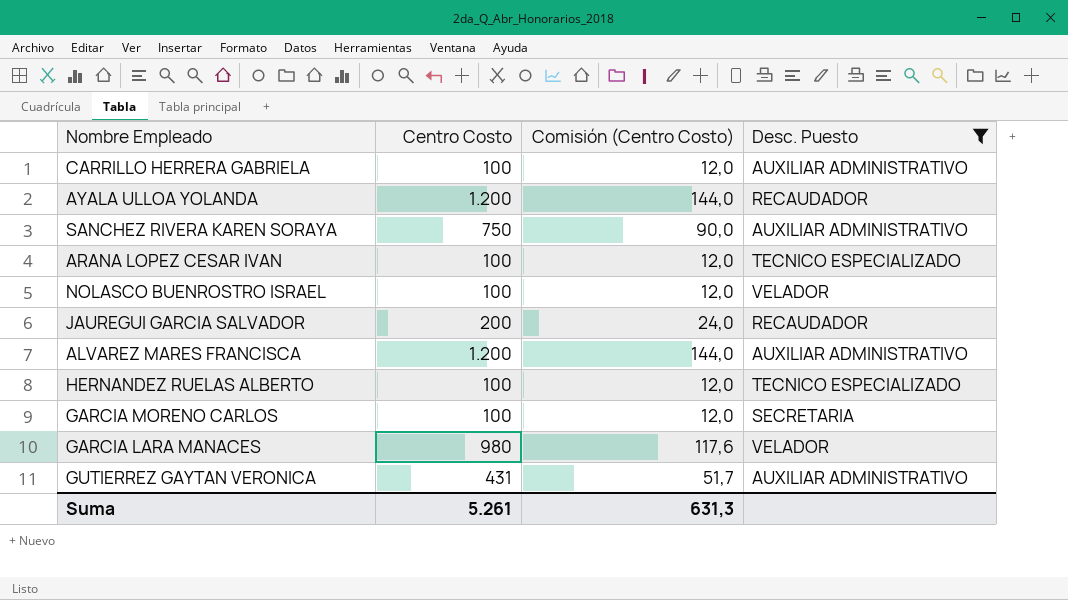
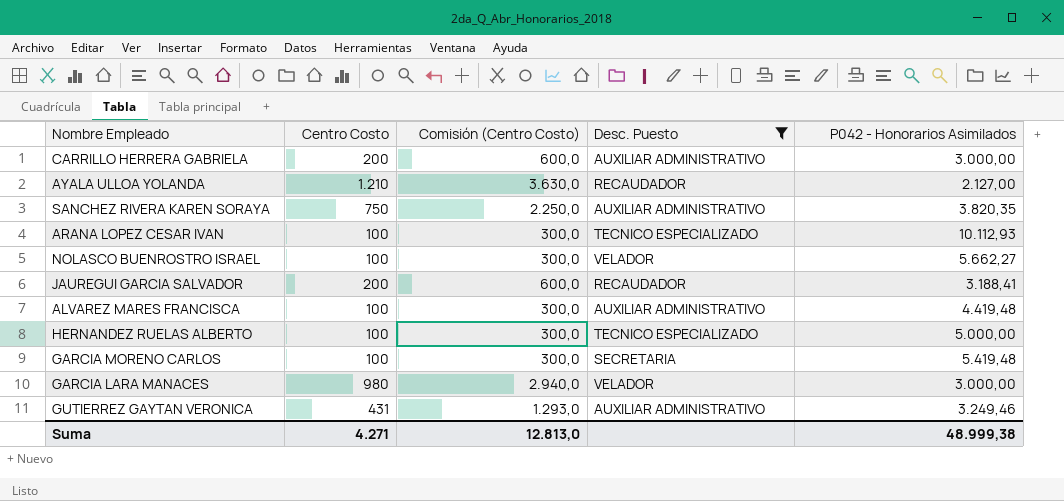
column Comisión (Centro Costo) | formula: [Centro Costo] * 0,12 -> [Centro Costo] * 3
column P042 - Honorarios Asimilados | position: none -> 5
CARRILLO HERRERA GABRIELA | Centro Costo: 100 -> 200
AYALA ULLOA YOLANDA | Centro Costo: 1.200 -> 1.210
ALVAREZ MARES FRANCISCA | Centro Costo: 1.200 -> 100
Suma | Centro Costo: 5.261 -> 4.271
Suma | Comisión (Centro Costo): 631,3 -> 12.813,0

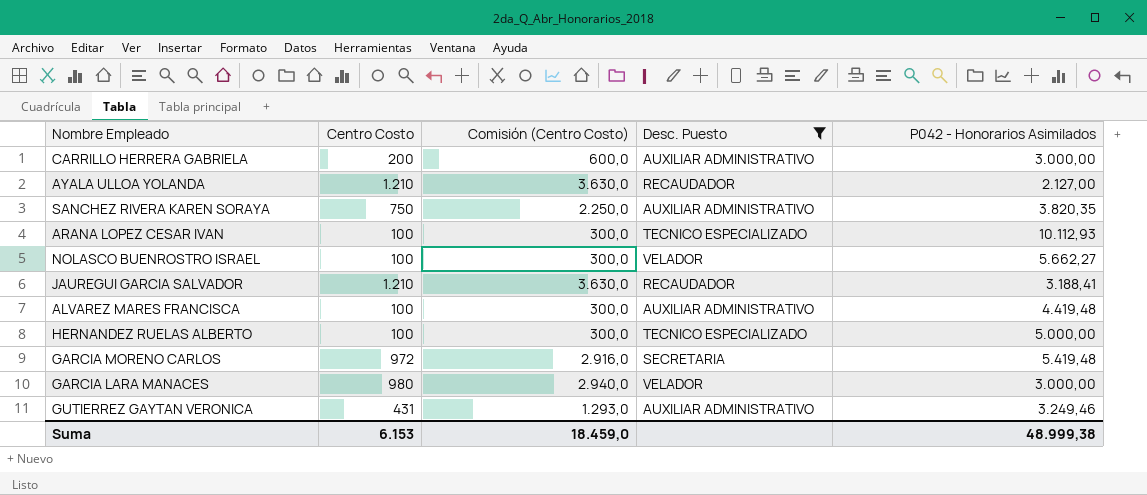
JAUREGUI GARCIA SALVADOR | Centro Costo: 200 -> 1.210
JAUREGUI GARCIA SALVADOR | Comisión (Centro Costo): 600,0 -> 3.630,0
GARCIA MORENO CARLOS | Centro Costo: 100 -> 972
GARCIA MORENO CARLOS | Comisión (Centro Costo): 300,0 -> 2.916,0
Suma | Centro Costo: 4.271 -> 6.153
Suma | Comisión (Centro Costo): 12.813,0 -> 18.459,0

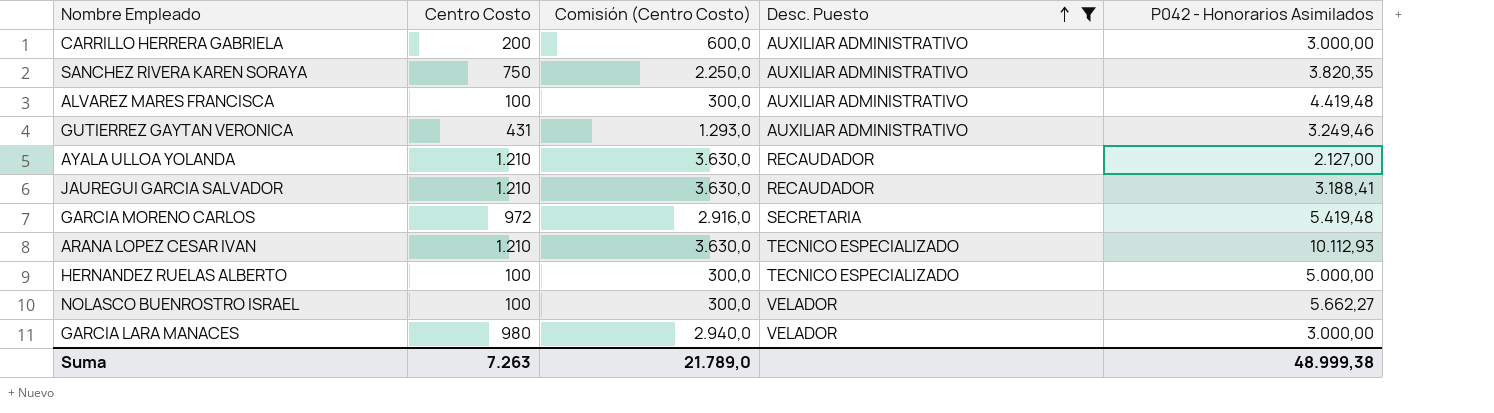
row order: none -> Desc. Puesto ascending
ARANA LOPEZ CESAR IVAN | Centro Costo: 100 -> 1.210
ARANA LOPEZ CESAR IVAN | Comisión (Centro Costo): 300,0 -> 3.630,0
Suma | Centro Costo: 6.153 -> 7.263
Suma | Comisión (Centro Costo): 18.459,0 -> 21.789,0

